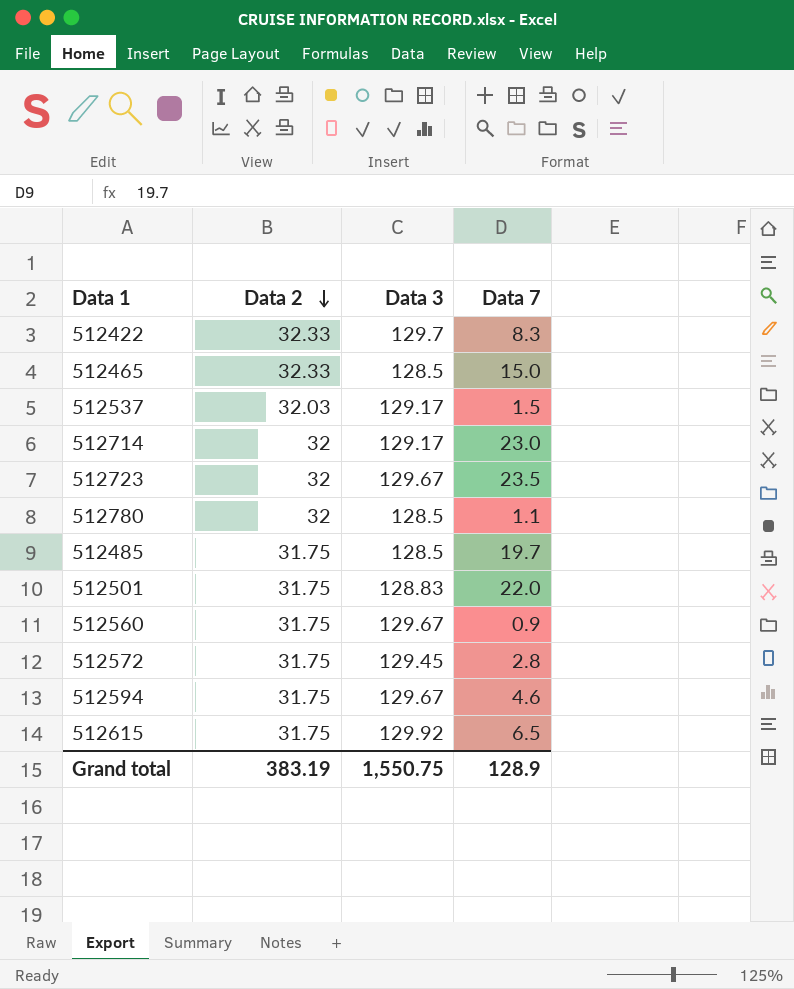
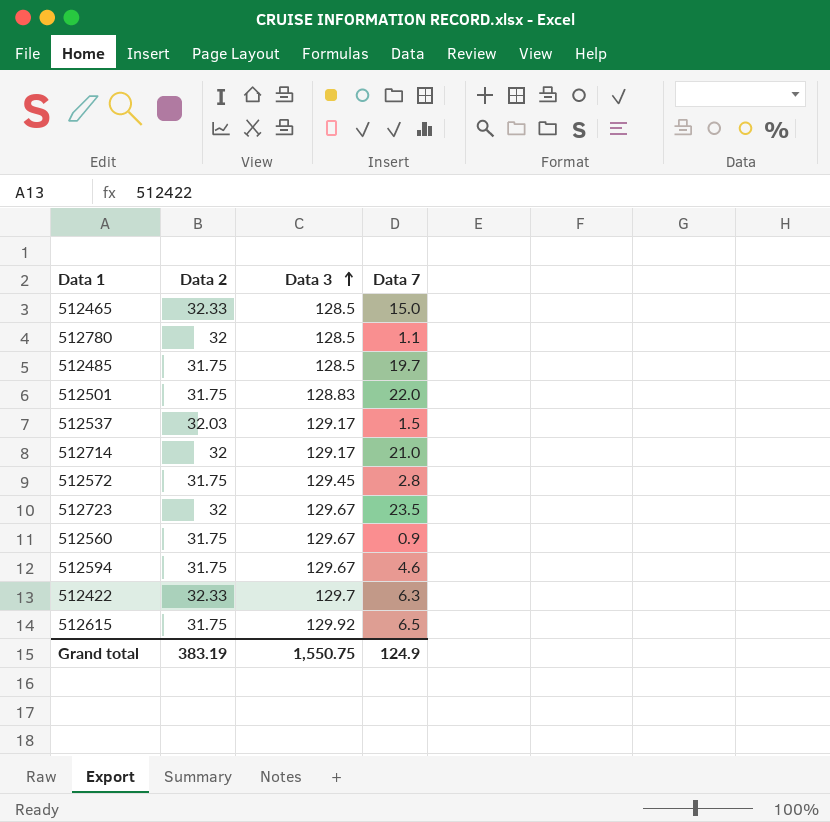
row order: Data 2 descending -> Data 3 ascending
512714 | Data 7: 23.0 -> 21.0
512422 | Data 7: 8.3 -> 6.3
Grand total | Data 7: 128.9 -> 124.9

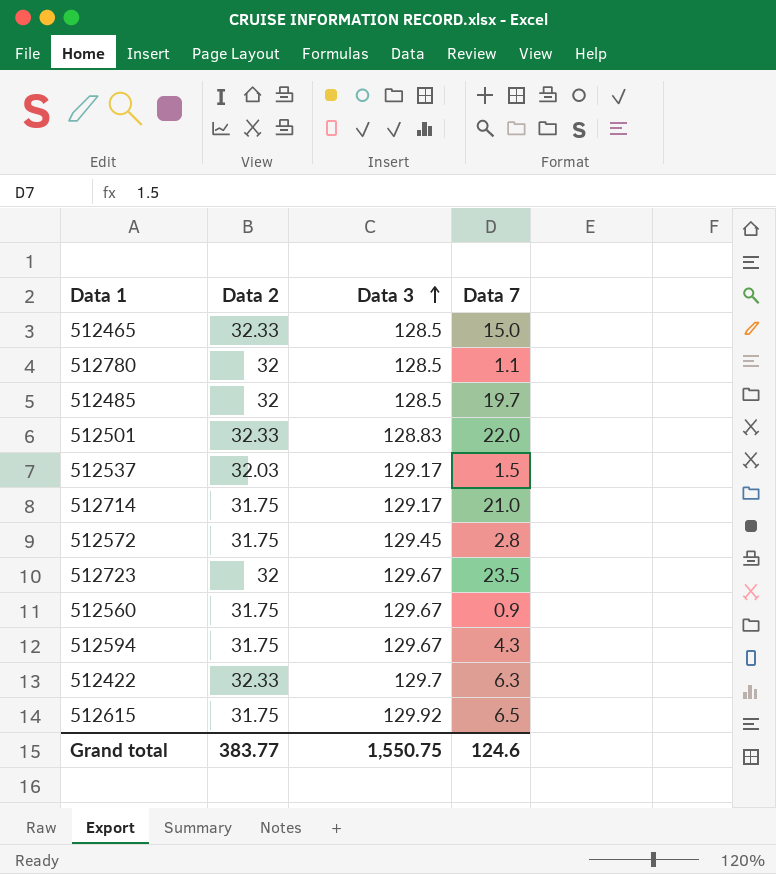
512485 | Data 2: 31.75 -> 32
512501 | Data 2: 31.75 -> 32.33
512714 | Data 2: 32 -> 31.75
512594 | Data 7: 4.6 -> 4.3
Grand total | Data 2: 383.19 -> 383.77
Grand total | Data 7: 124.9 -> 124.6

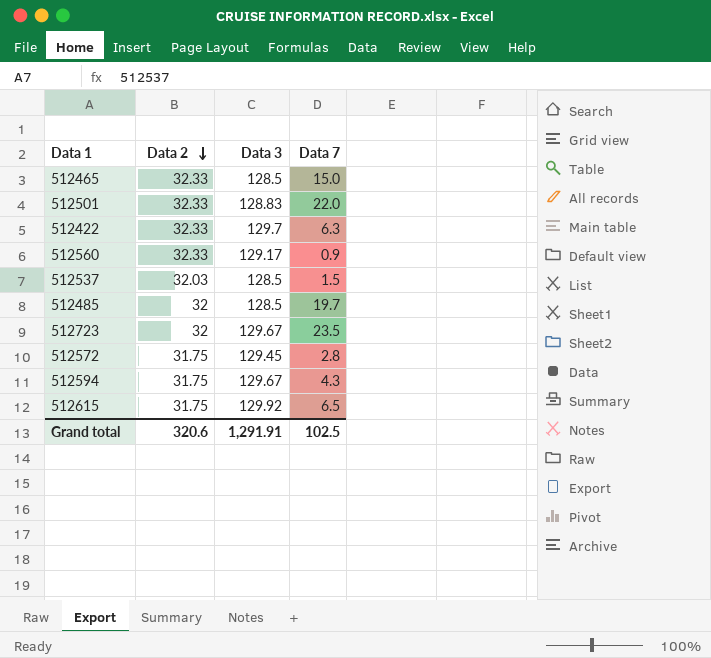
row order: Data 3 ascending -> Data 2 descending
row 512780: 32 | 128.5 | 1.1 -> none
row 512714: 31.75 | 129.17 | 21.0 -> none
512560 | Data 2: 31.75 -> 32.33
512560 | Data 3: 129.67 -> 129.17
512537 | Data 3: 129.17 -> 128.5
Grand total | Data 2: 383.77 -> 320.6
Grand total | Data 3: 1,550.75 -> 1,291.91
Grand total | Data 7: 124.6 -> 102.5

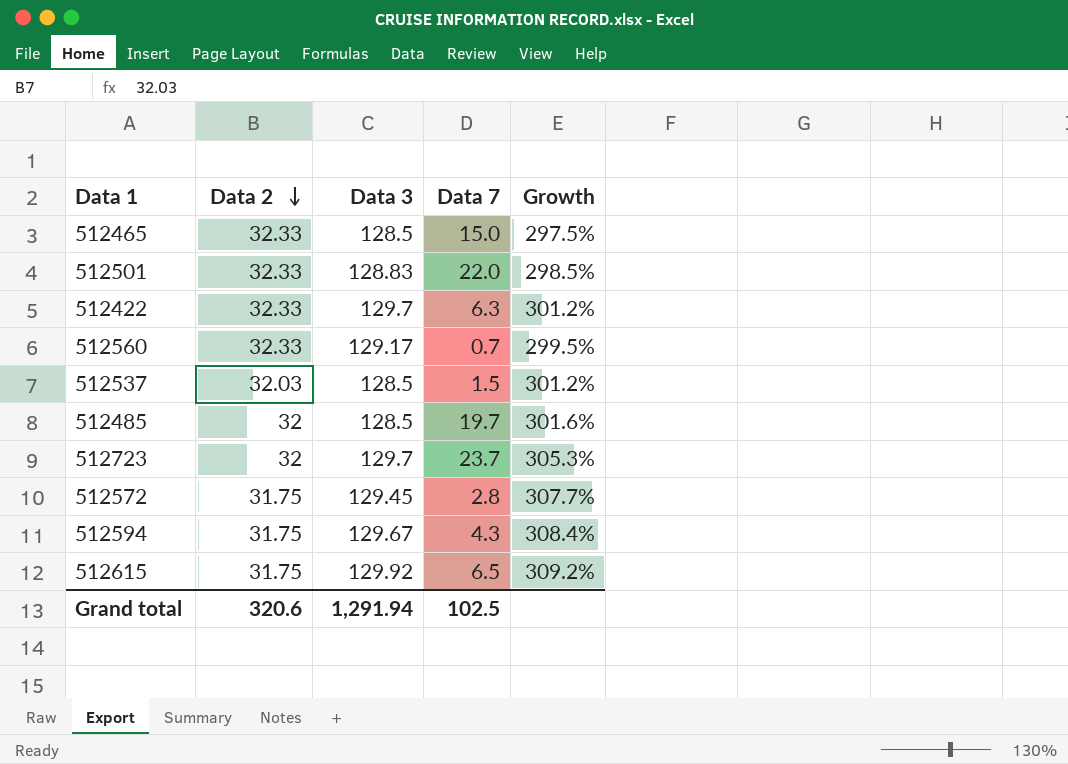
column Growth | formula: none -> ([Data 3] - [Data 2]) / [Data 2]
512560 | Data 7: 0.9 -> 0.7
512723 | Data 3: 129.67 -> 129.7
512723 | Data 7: 23.5 -> 23.7
Grand total | Data 3: 1,291.91 -> 1,291.94

